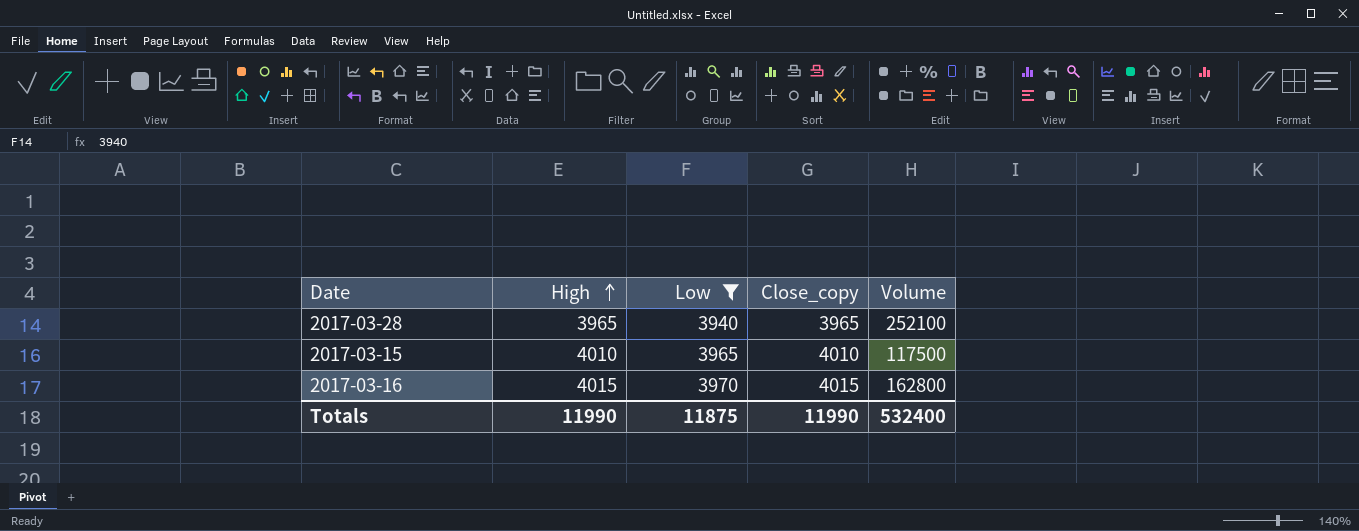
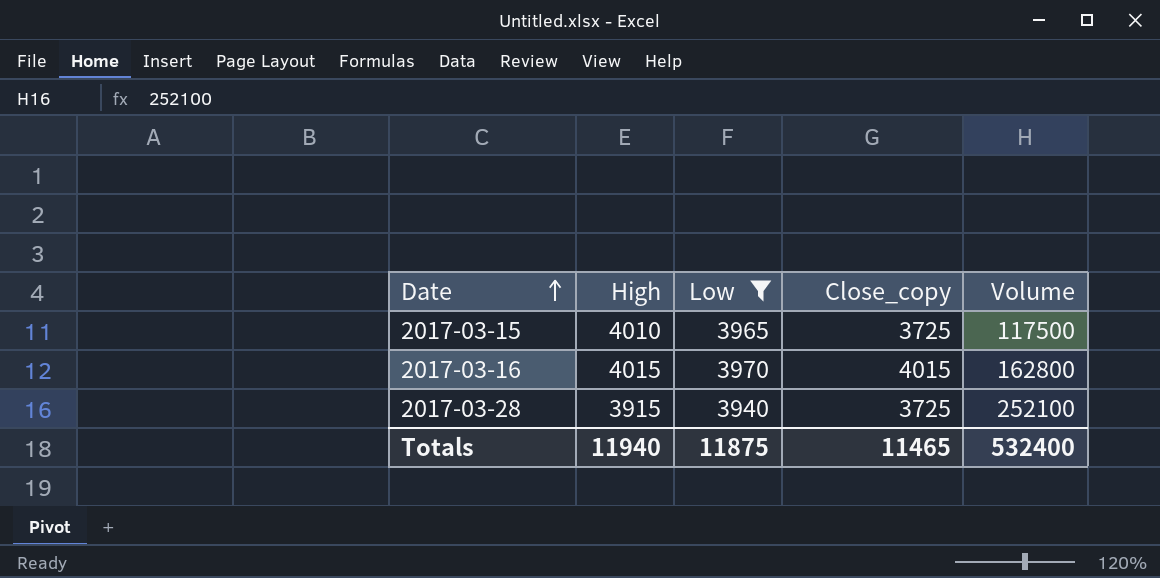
row order: High ascending -> Date ascending
2017-03-15 | Close_copy: 4010 -> 3725
2017-03-28 | High: 3965 -> 3915
2017-03-28 | Close_copy: 3965 -> 3725
Totals | High: 11990 -> 11940
Totals | Close_copy: 11990 -> 11465

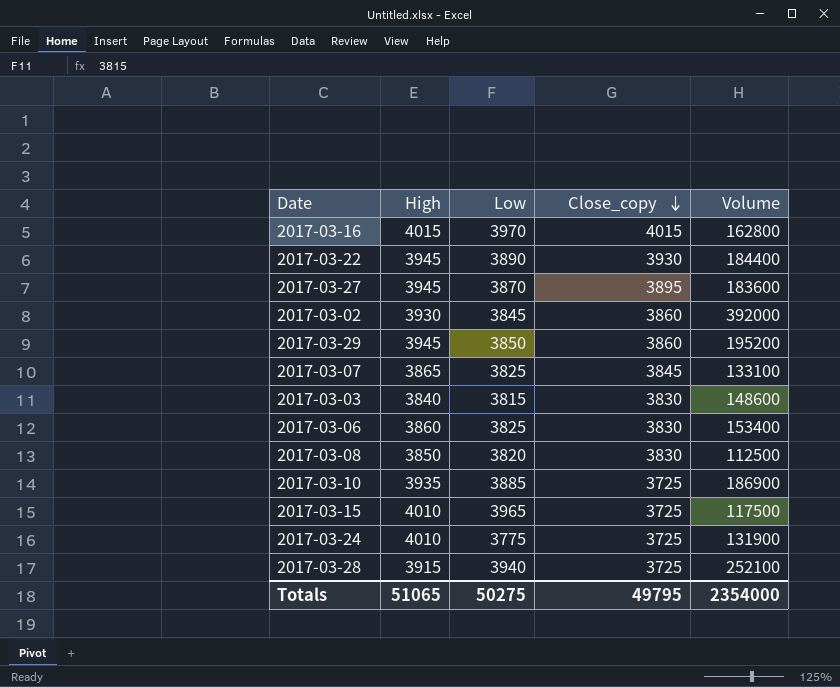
filter: Low >= 3940 -> none
row order: Date ascending -> Close_copy descending
Totals | High: 11940 -> 51065
Totals | Low: 11875 -> 50275
Totals | Close_copy: 11465 -> 49795
Totals | Volume: 532400 -> 2354000

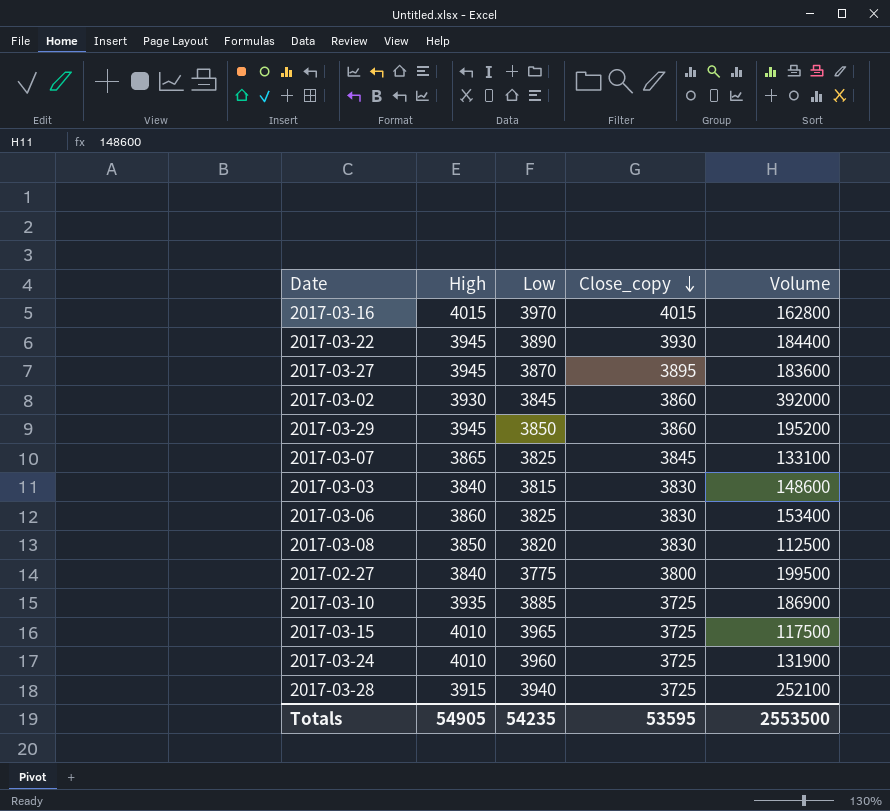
row 2017-02-27: none -> 3840 | 3775 | 3800 | 199500
2017-03-24 | Low: 3775 -> 3960
Totals | High: 51065 -> 54905
Totals | Low: 50275 -> 54235
Totals | Close_copy: 49795 -> 53595
Totals | Volume: 2354000 -> 2553500

